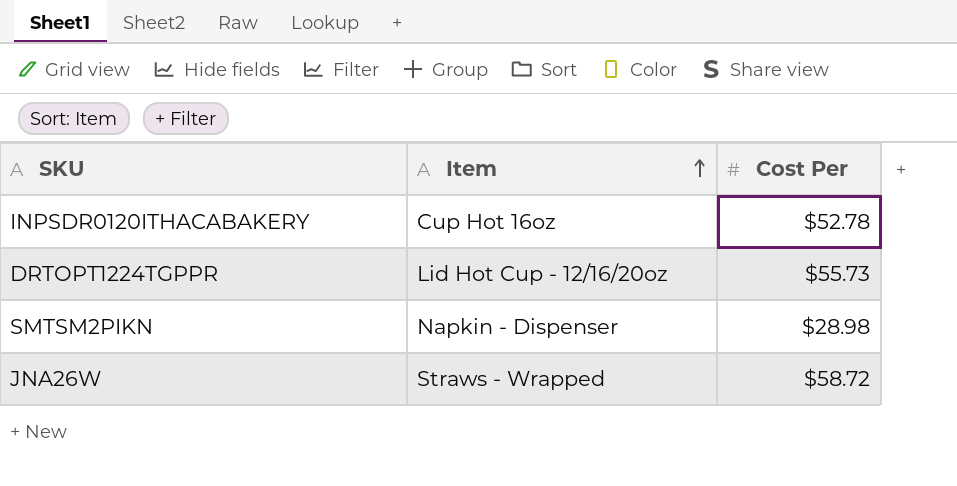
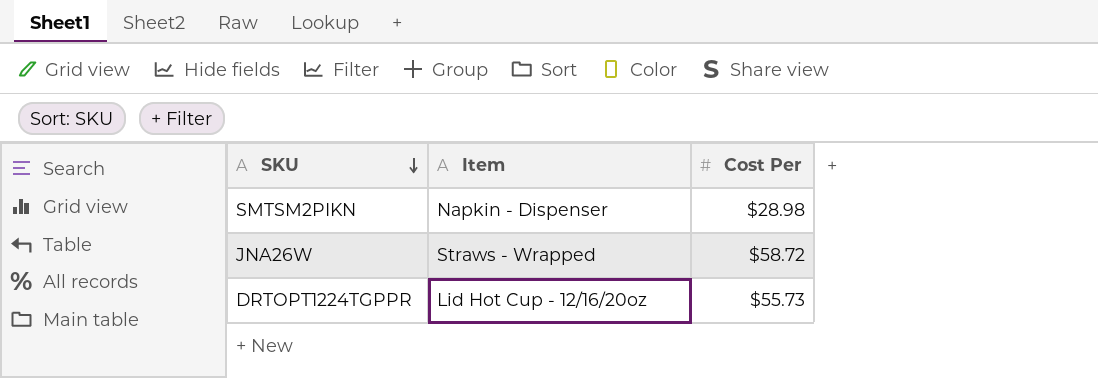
row order: Item ascending -> SKU descending
row INPSDR0120ITHACABAKERY: Cup Hot 16oz | $52.78 -> none

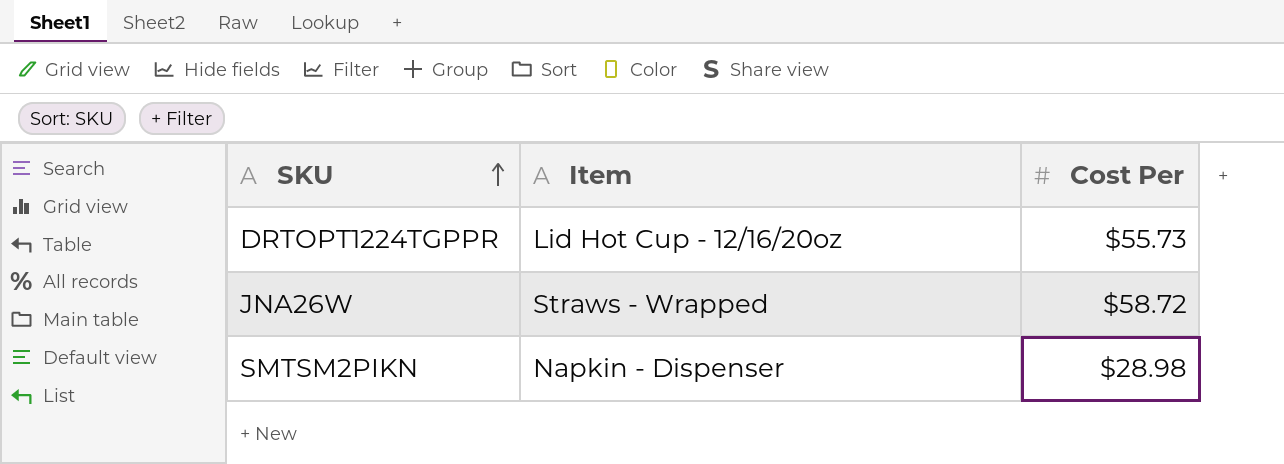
row order: SKU descending -> SKU ascending

